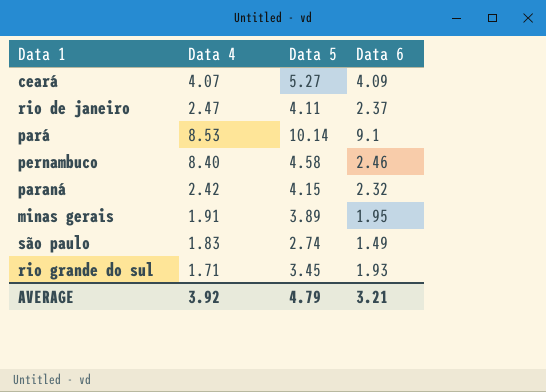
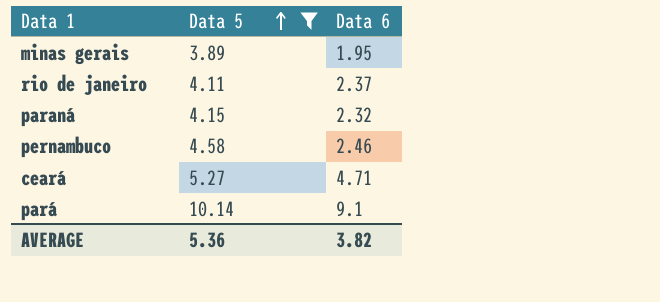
filter: none -> Data 5 >= 3.89
row order: none -> Data 5 ascending
column Data 4 | position: 2 -> none
ceará | Data 6: 4.09 -> 4.71
AVERAGE | Data 5: 4.79 -> 5.36
AVERAGE | Data 6: 3.21 -> 3.82

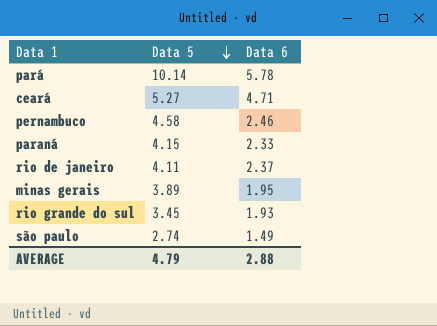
filter: Data 5 >= 3.89 -> none
row order: Data 5 ascending -> Data 5 descending
pará | Data 6: 9.1 -> 5.78
paraná | Data 6: 2.32 -> 2.33
AVERAGE | Data 5: 5.36 -> 4.79
AVERAGE | Data 6: 3.82 -> 2.88

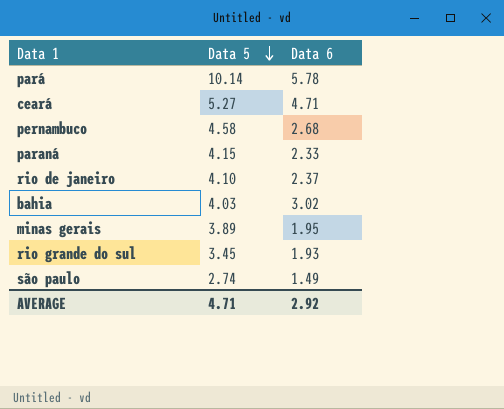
pernambuco | Data 6: 2.46 -> 2.68
rio de janeiro | Data 5: 4.11 -> 4.10
row bahia: none -> 4.03 | 3.02
AVERAGE | Data 5: 4.79 -> 4.71
AVERAGE | Data 6: 2.88 -> 2.92

